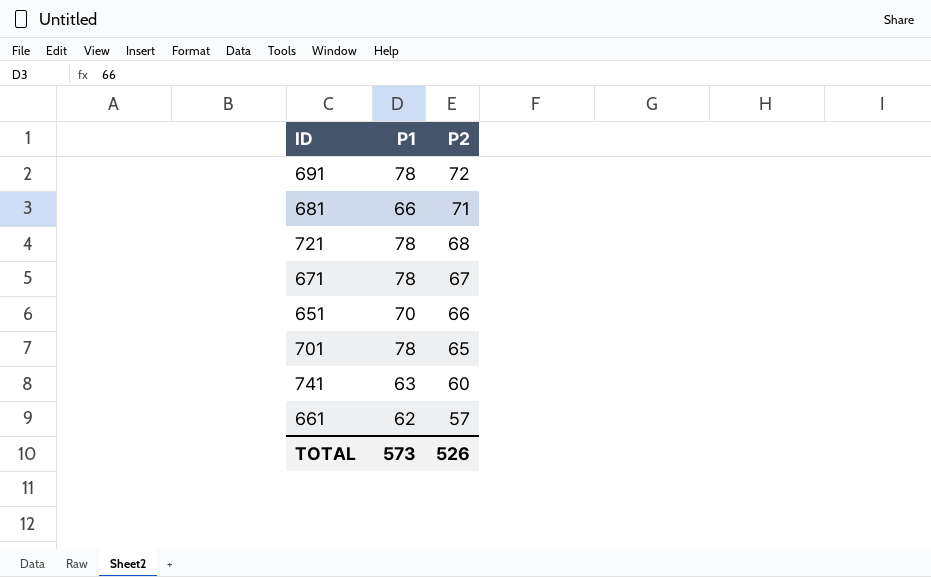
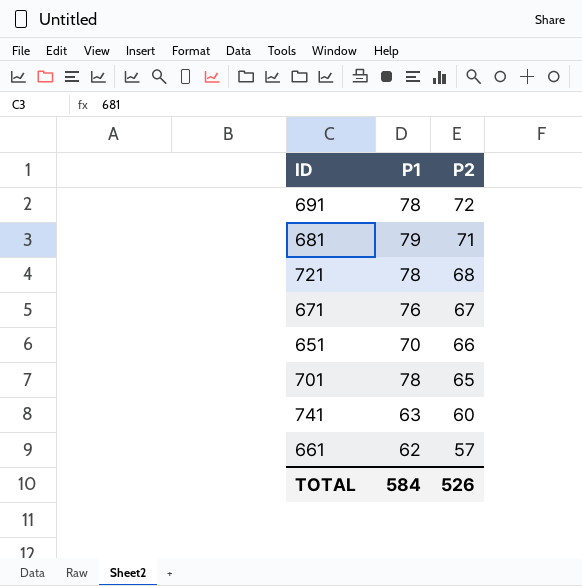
681 | P1: 66 -> 79
671 | P1: 78 -> 76
TOTAL | P1: 573 -> 584

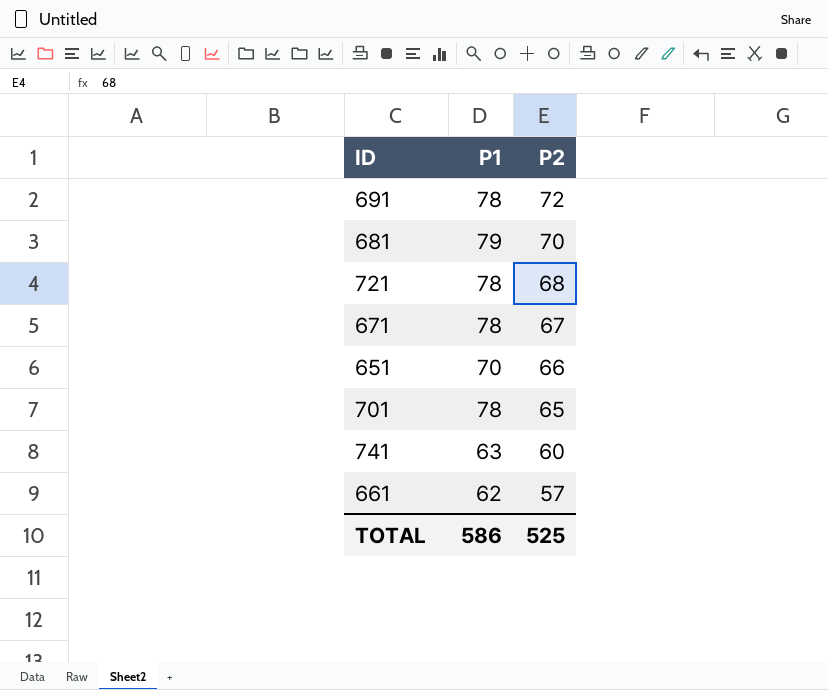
681 | P2: 71 -> 70
671 | P1: 76 -> 78
TOTAL | P1: 584 -> 586
TOTAL | P2: 526 -> 525

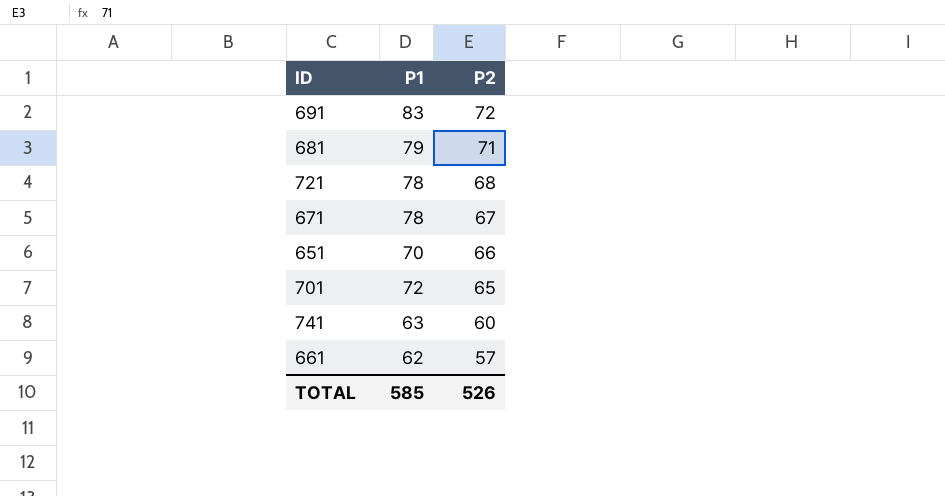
691 | P1: 78 -> 83
681 | P2: 70 -> 71
701 | P1: 78 -> 72
TOTAL | P1: 586 -> 585
TOTAL | P2: 525 -> 526

